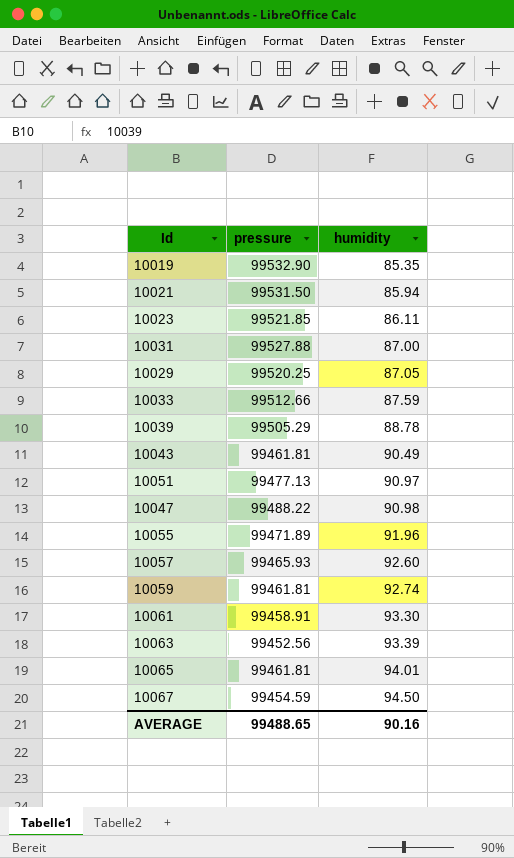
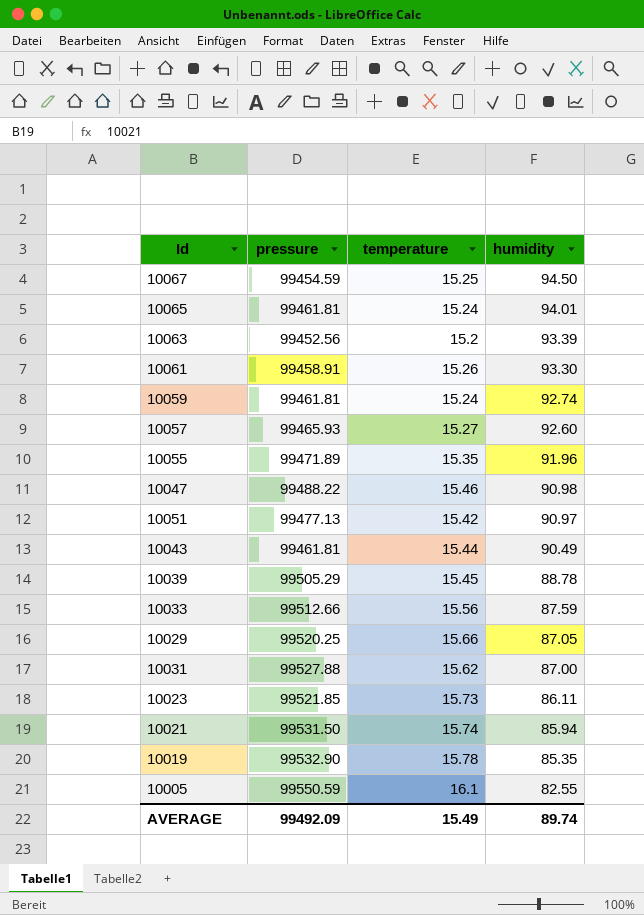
row order: humidity ascending -> humidity descending
column temperature | position: none -> 3
row 10005: none -> 99550.59 | 16.1 | 82.55
AVERAGE | pressure: 99488.65 -> 99492.09
AVERAGE | humidity: 90.16 -> 89.74

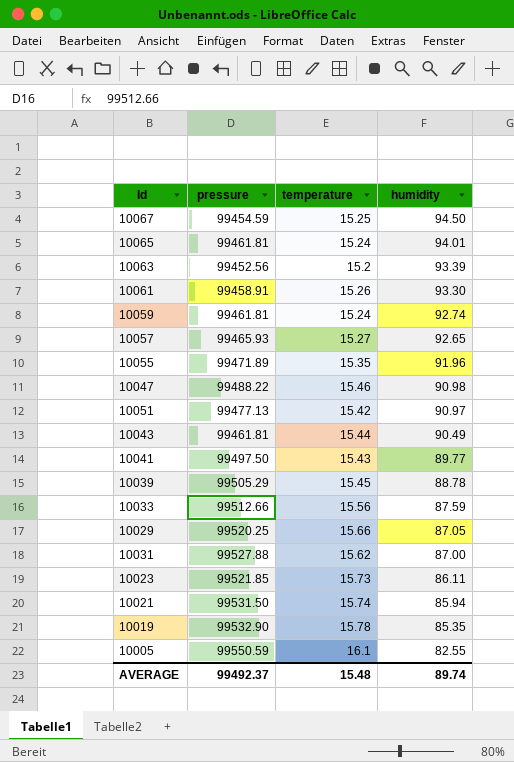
10057 | humidity: 92.60 -> 92.65
row 10041: none -> 99497.50 | 15.43 | 89.77
AVERAGE | pressure: 99492.09 -> 99492.37
AVERAGE | temperature: 15.49 -> 15.48

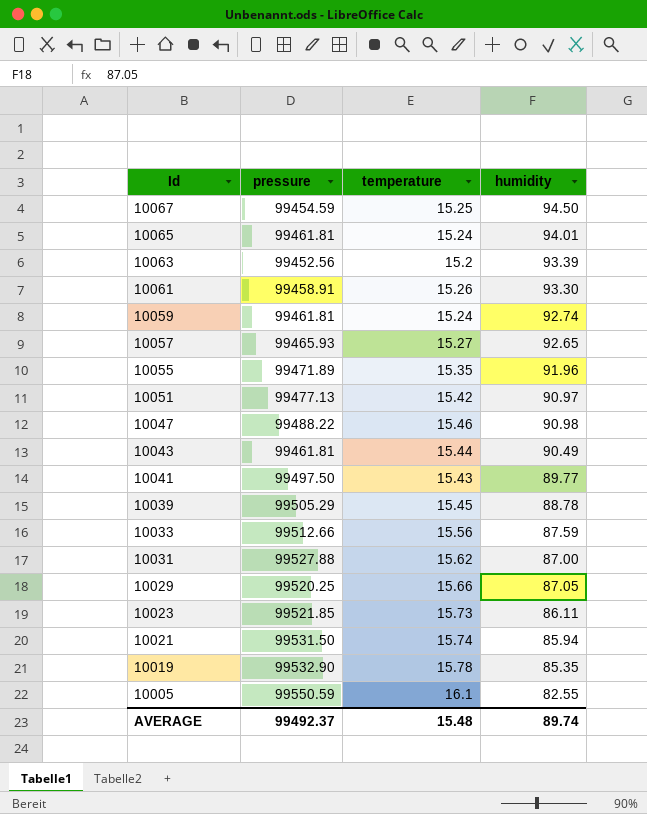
row order: humidity descending -> Id descending

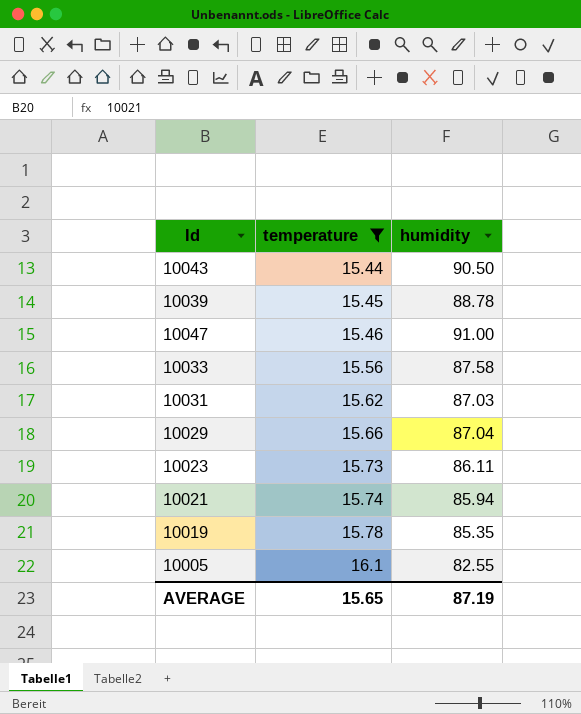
filter: none -> temperature >= 15.44
row order: Id descending -> temperature ascending
column pressure | position: 2 -> none
10043 | humidity: 90.49 -> 90.50
10047 | humidity: 90.98 -> 91.00
10033 | humidity: 87.59 -> 87.58
10031 | humidity: 87.00 -> 87.03
10029 | humidity: 87.05 -> 87.04
AVERAGE | temperature: 15.48 -> 15.65
AVERAGE | humidity: 89.74 -> 87.19

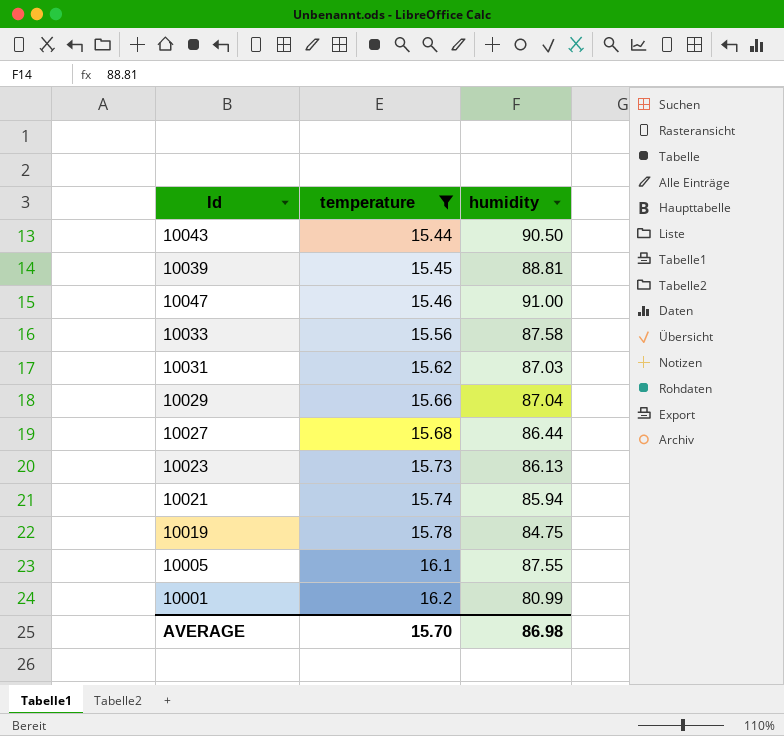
10039 | humidity: 88.78 -> 88.81
row 10027: none -> 15.68 | 86.44
10023 | humidity: 86.11 -> 86.13
10019 | humidity: 85.35 -> 84.75
10005 | humidity: 82.55 -> 87.55
row 10001: none -> 16.2 | 80.99
AVERAGE | temperature: 15.65 -> 15.70
AVERAGE | humidity: 87.19 -> 86.98

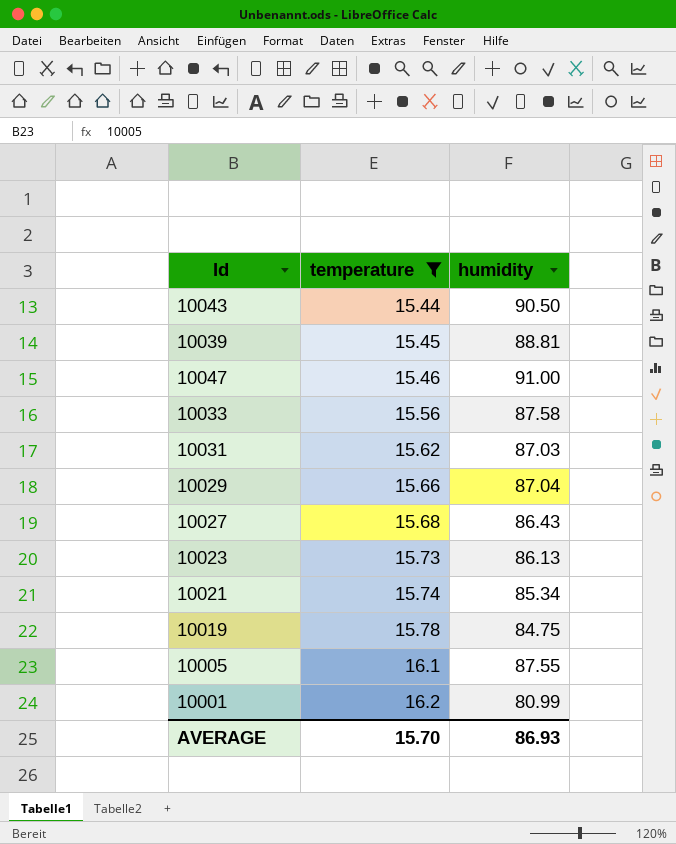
10027 | humidity: 86.44 -> 86.43
10021 | humidity: 85.94 -> 85.34
AVERAGE | humidity: 86.98 -> 86.93

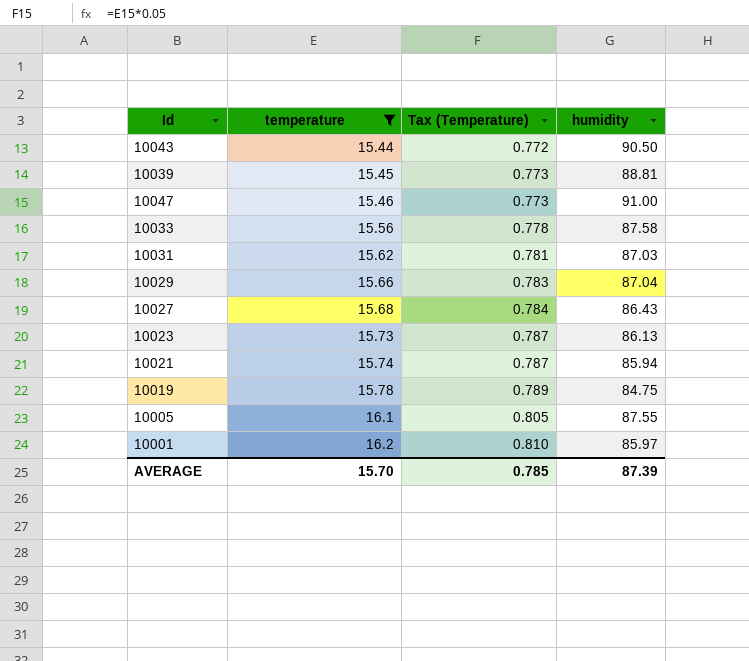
column Tax (Temperature) | formula: none -> [temperature] * 0.05
10021 | humidity: 85.34 -> 85.94
10001 | humidity: 80.99 -> 85.97
AVERAGE | humidity: 86.93 -> 87.39

